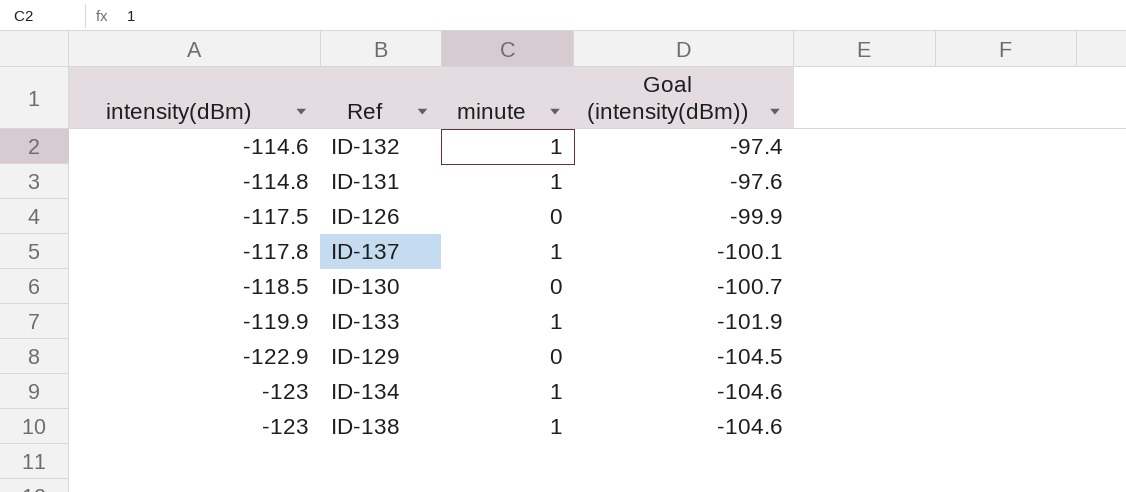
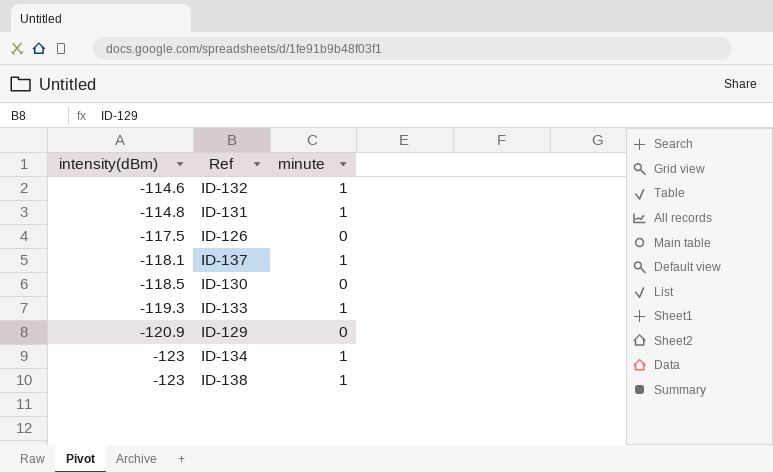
column Goal (intensity(dBm)) | formula: [intensity(dBm)] * 0.85 -> none
ID-137 | intensity(dBm): -117.8 -> -118.1
ID-133 | intensity(dBm): -119.9 -> -119.3
ID-129 | intensity(dBm): -122.9 -> -120.9

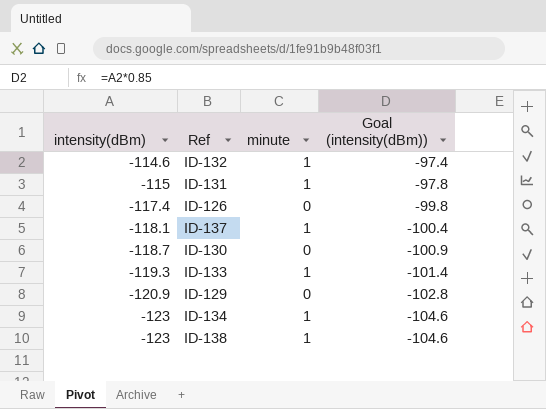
column Goal (intensity(dBm)) | formula: none -> [intensity(dBm)] * 0.85
ID-131 | intensity(dBm): -114.8 -> -115
ID-126 | intensity(dBm): -117.5 -> -117.4
ID-130 | intensity(dBm): -118.5 -> -118.7

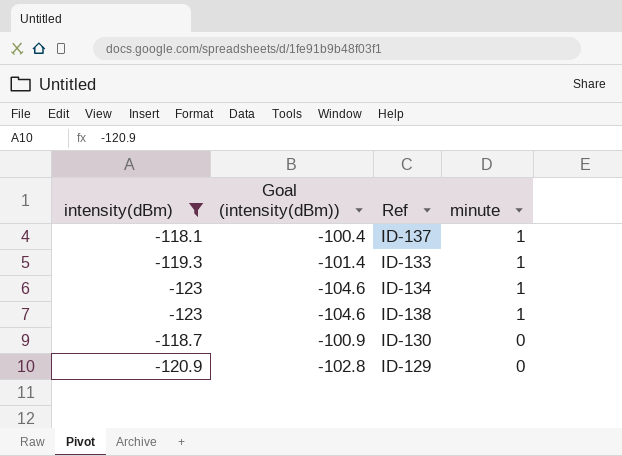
filter: none -> intensity(dBm) <= -118.1
row order: intensity(dBm) descending -> minute descending
column Goal (intensity(dBm)) | position: 4 -> 2

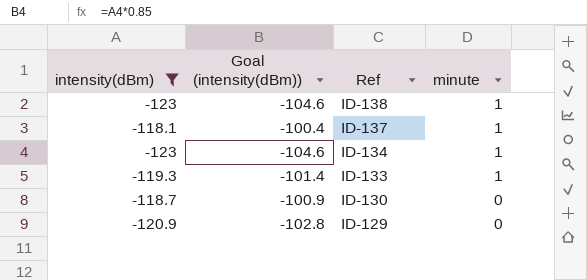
row order: minute descending -> Ref descending

